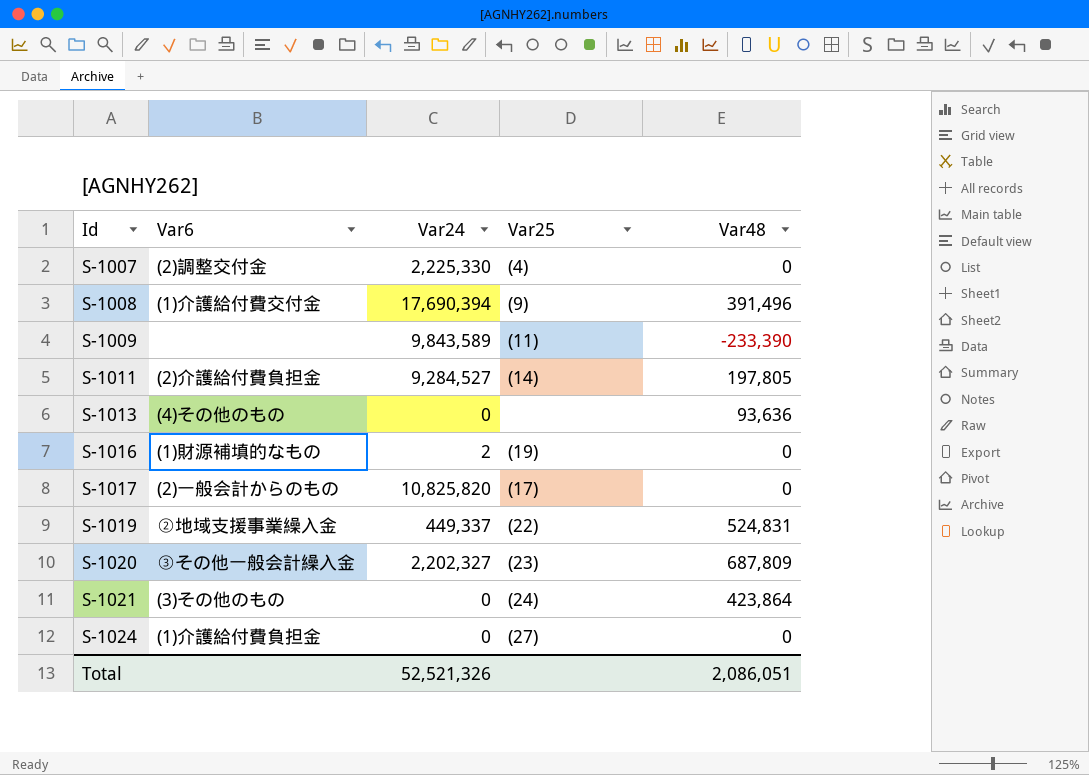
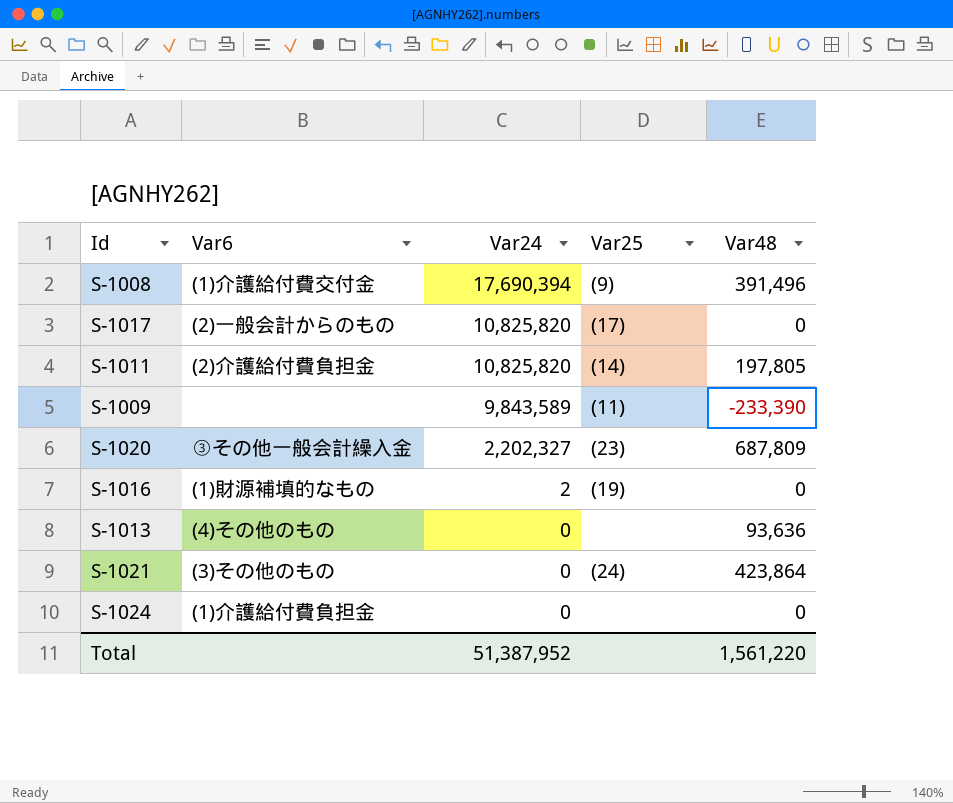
row order: Id ascending -> Var24 descending
row S-1007: (2)調整交付金 | 2,225,330 | (4) | 0 -> none
row S-1019: ②地域支援事業繰入金 | 449,337 | (22) | 524,831 -> none
S-1011 | Var24: 9,284,527 -> 10,825,820
S-1024 | Var25: (27) -> none
Total | Var24: 52,521,326 -> 51,387,952
Total | Var48: 2,086,051 -> 1,561,220

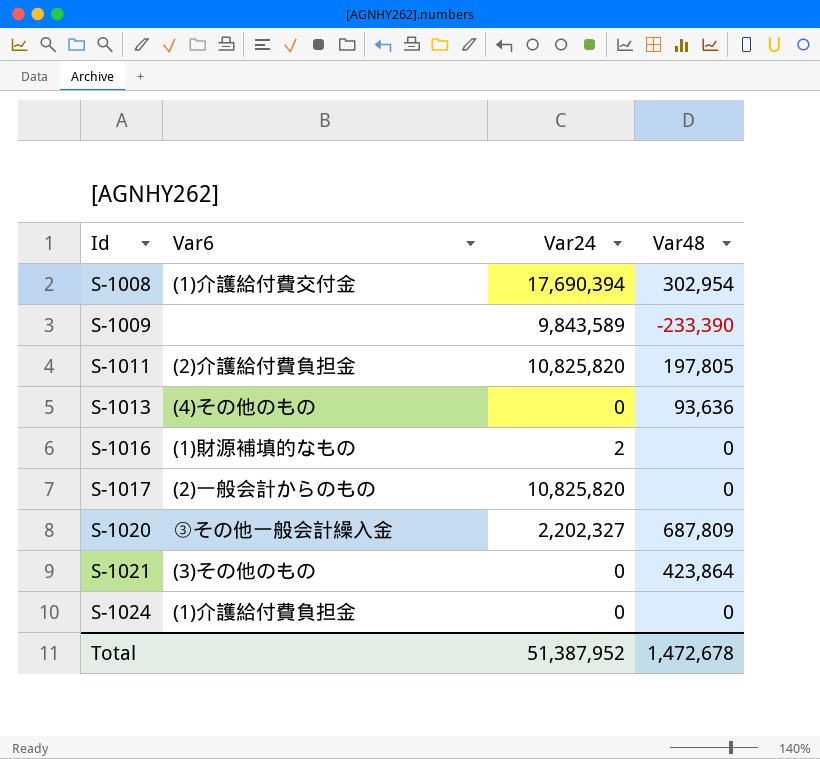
row order: Var24 descending -> Id ascending
column Var25 | position: 4 -> none
S-1008 | Var48: 391,496 -> 302,954
Total | Var48: 1,561,220 -> 1,472,678

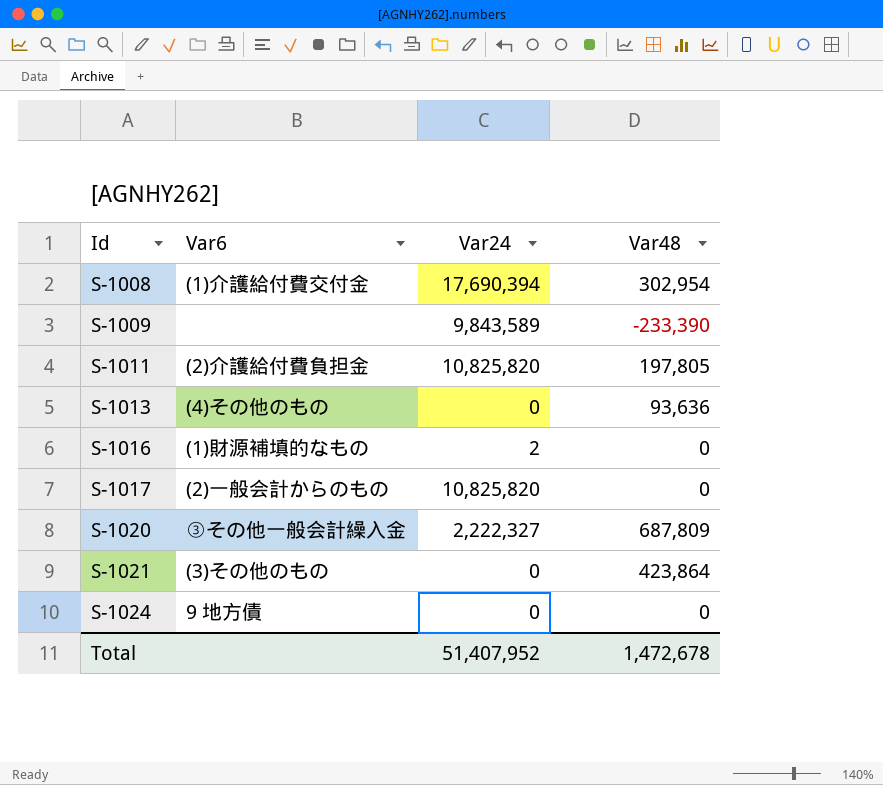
S-1020 | Var24: 2,202,327 -> 2,222,327
S-1024 | Var6: (1)介護給付費負担金 -> 9 地方債
Total | Var24: 51,387,952 -> 51,407,952

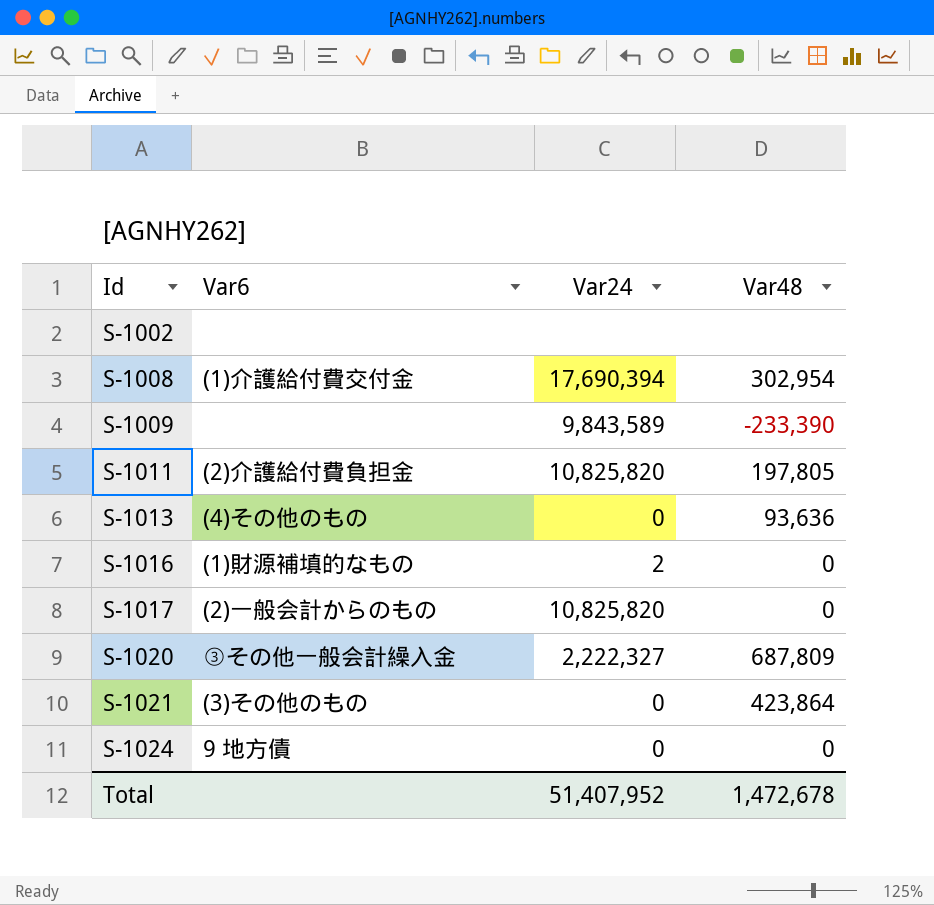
row S-1002: none -> none | none | none

